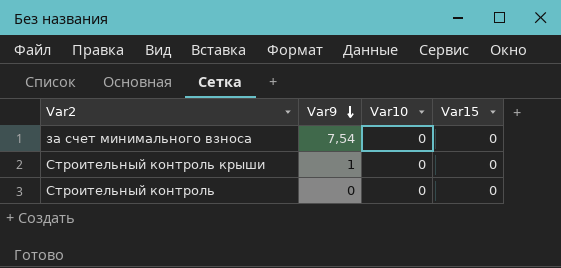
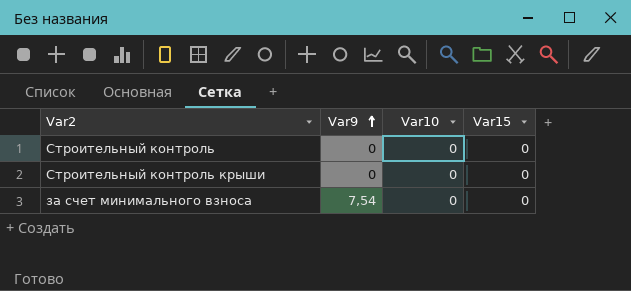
row order: Var9 descending -> Var9 ascending
Строительный контроль крыши | Var9: 1 -> 0

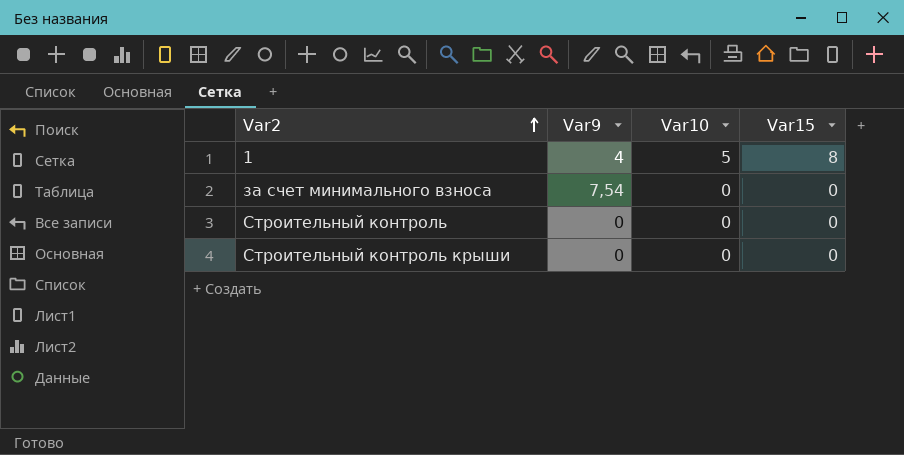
row order: Var9 ascending -> Var2 ascending
row 1: none -> 4 | 5 | 8

